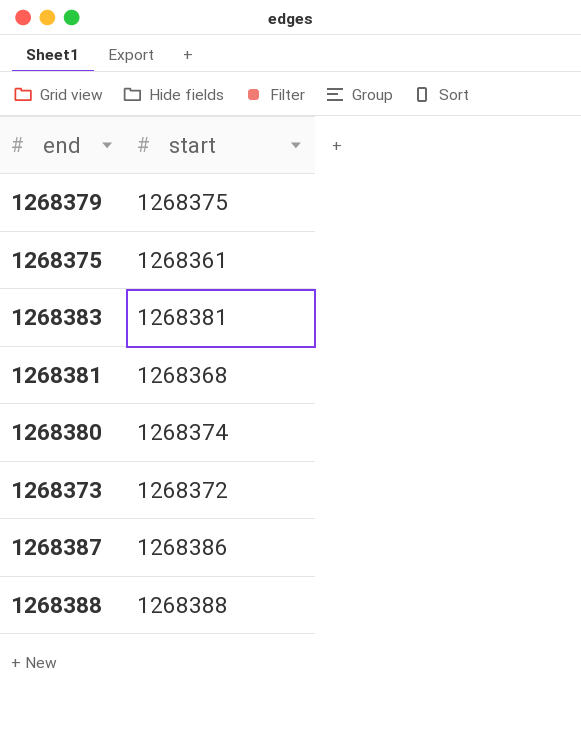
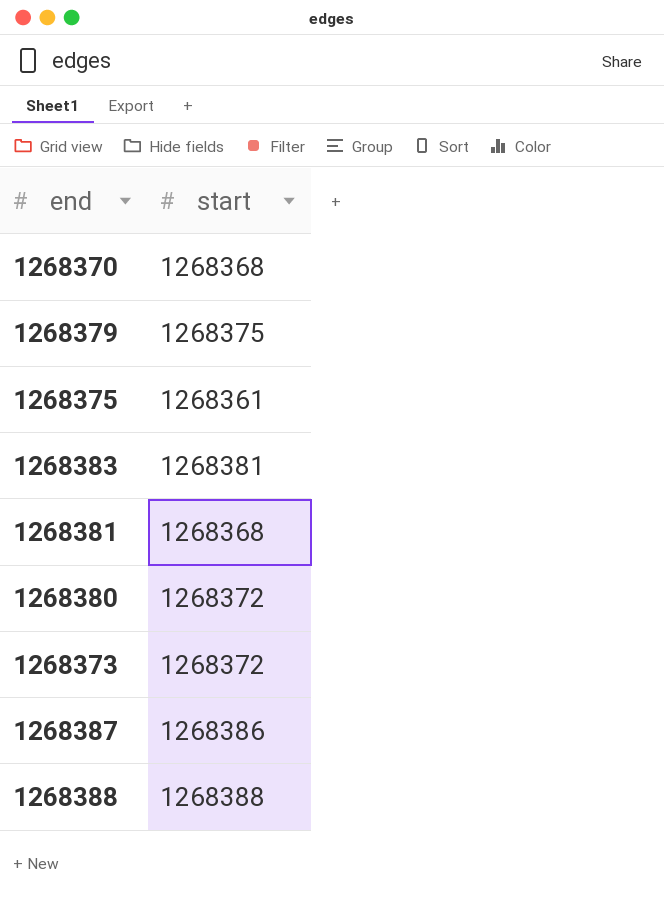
row 1268370: none -> 1268368
1268380 | start: 1268374 -> 1268372

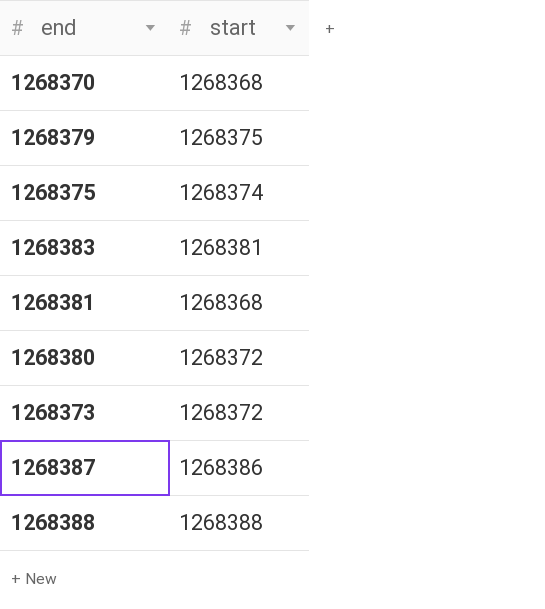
1268375 | start: 1268361 -> 1268374

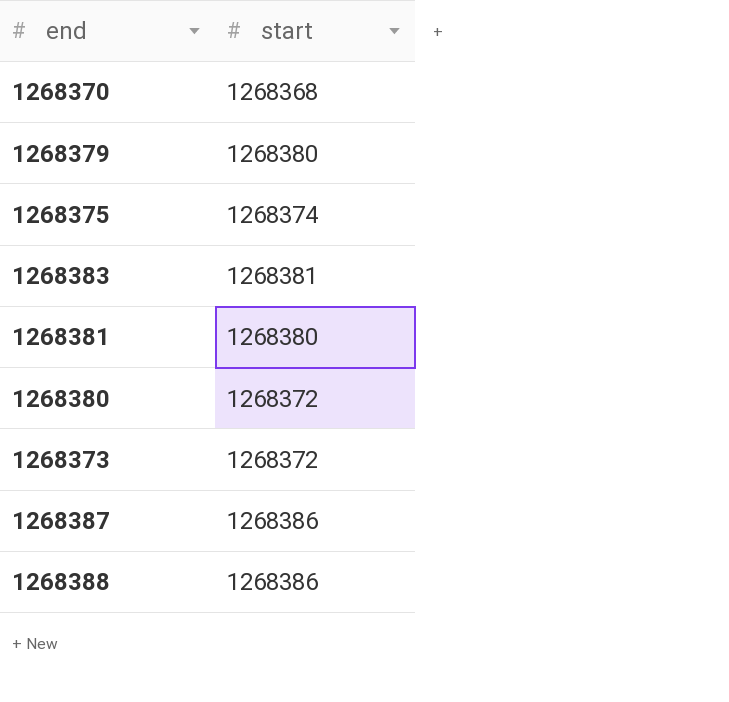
1268379 | start: 1268375 -> 1268380
1268381 | start: 1268368 -> 1268380
1268388 | start: 1268388 -> 1268386

